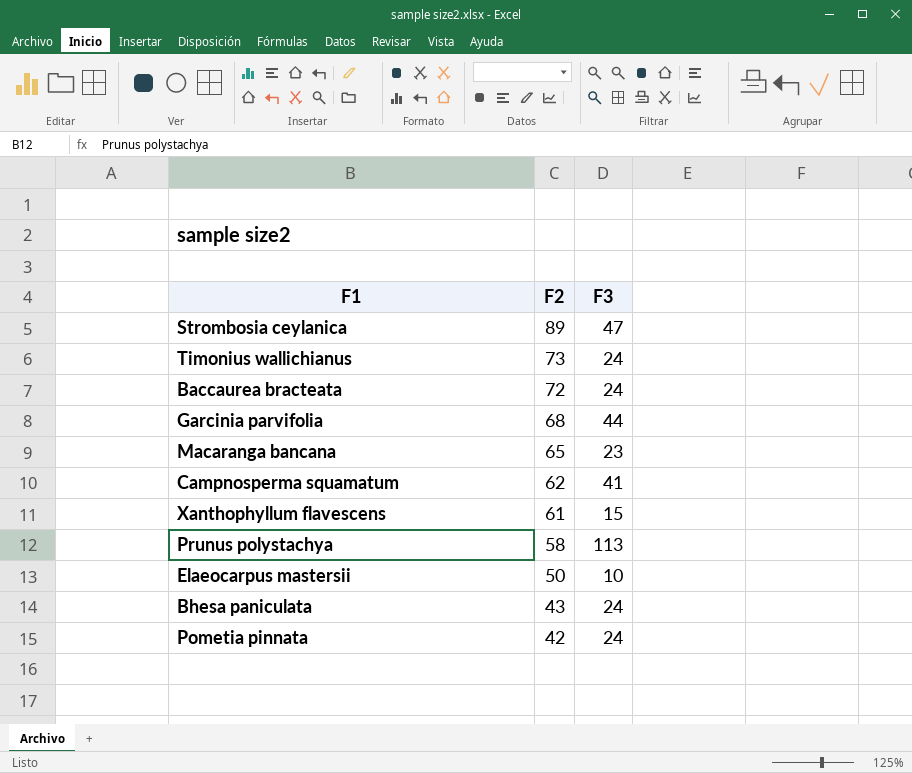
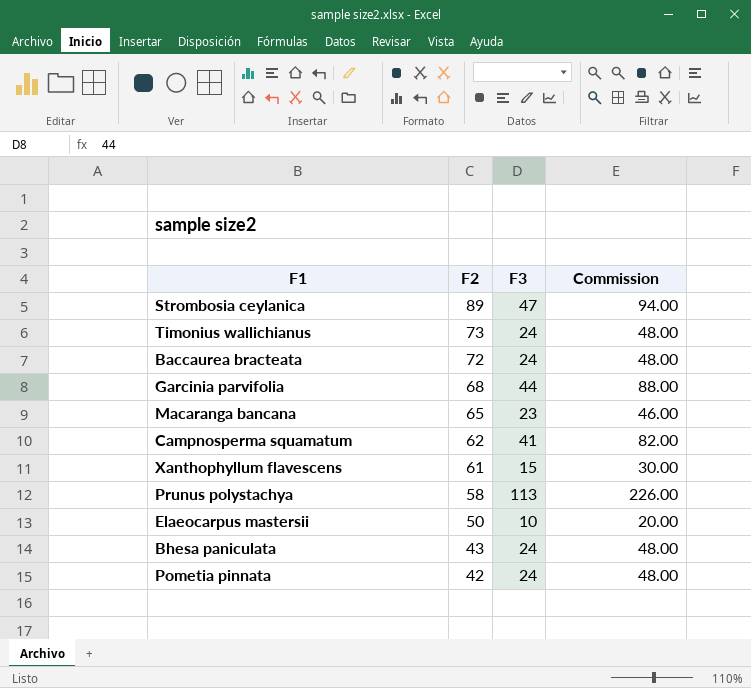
column Commission | formula: none -> [F3] * 2

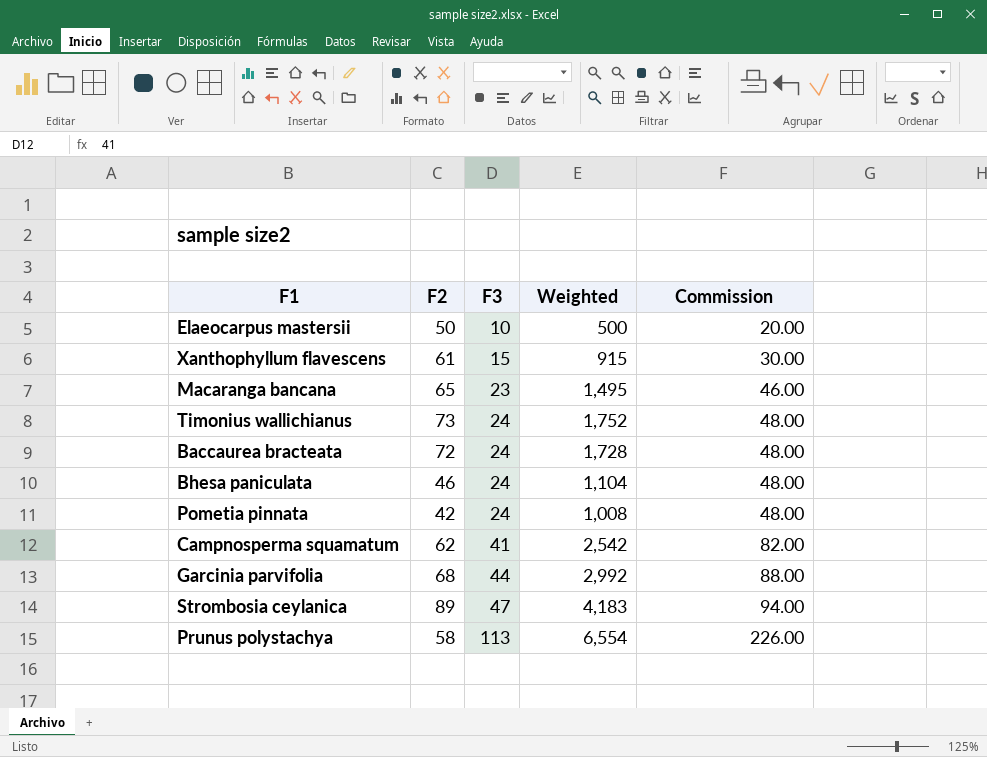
row order: F2 descending -> F3 ascending
column Weighted | formula: none -> [F2] * [F3]
Bhesa paniculata | F2: 43 -> 46

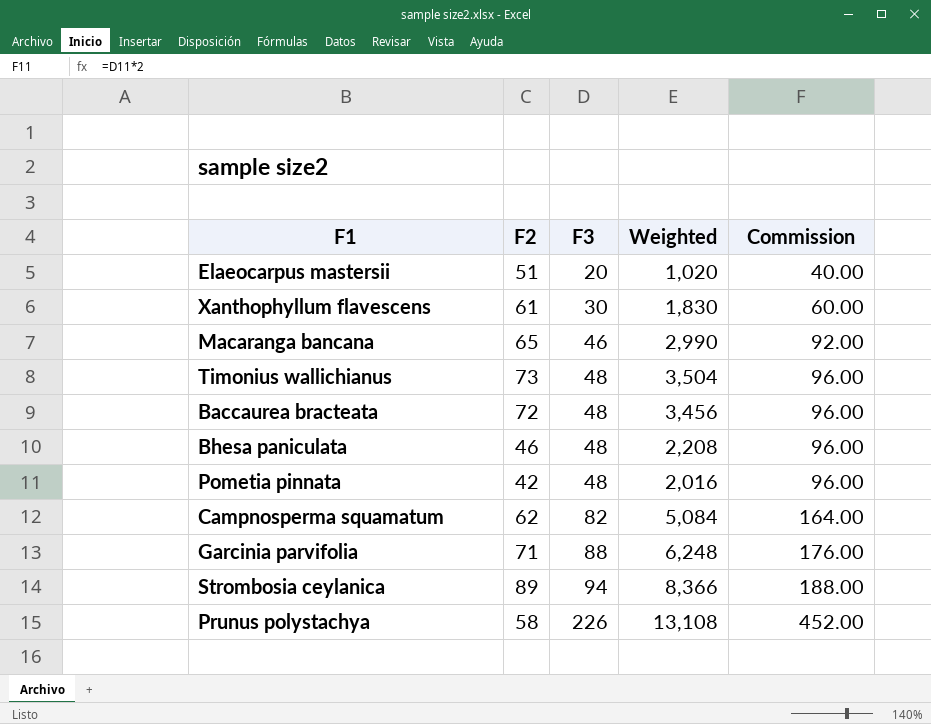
Elaeocarpus mastersii | F2: 50 -> 51
Elaeocarpus mastersii | F3: 10 -> 20
Elaeocarpus mastersii | Weighted: 500 -> 1,020
Elaeocarpus mastersii | Commission: 20.00 -> 40.00
Xanthophyllum flavescens | F3: 15 -> 30
Xanthophyllum flavescens | Weighted: 915 -> 1,830
Xanthophyllum flavescens | Commission: 30.00 -> 60.00
Macaranga bancana | F3: 23 -> 46
Macaranga bancana | Weighted: 1,495 -> 2,990
Macaranga bancana | Commission: 46.00 -> 92.00
Timonius wallichianus | F3: 24 -> 48
Timonius wallichianus | Weighted: 1,752 -> 3,504
Timonius wallichianus | Commission: 48.00 -> 96.00
Baccaurea bracteata | F3: 24 -> 48
Baccaurea bracteata | Weighted: 1,728 -> 3,456
Baccaurea bracteata | Commission: 48.00 -> 96.00
Bhesa paniculata | F3: 24 -> 48
Bhesa paniculata | Weighted: 1,104 -> 2,208
Bhesa paniculata | Commission: 48.00 -> 96.00
Pometia pinnata | F3: 24 -> 48
Pometia pinnata | Weighted: 1,008 -> 2,016
Pometia pinnata | Commission: 48.00 -> 96.00
Campnosperma squamatum | F3: 41 -> 82
Campnosperma squamatum | Weighted: 2,542 -> 5,084
Campnosperma squamatum | Commission: 82.00 -> 164.00
Garcinia parvifolia | F2: 68 -> 71
Garcinia parvifolia | F3: 44 -> 88
Garcinia parvifolia | Weighted: 2,992 -> 6,248
Garcinia parvifolia | Commission: 88.00 -> 176.00
Strombosia ceylanica | F3: 47 -> 94
Strombosia ceylanica | Weighted: 4,183 -> 8,366
Strombosia ceylanica | Commission: 94.00 -> 188.00
Prunus polystachya | F3: 113 -> 226
Prunus polystachya | Weighted: 6,554 -> 13,108
Prunus polystachya | Commission: 226.00 -> 452.00

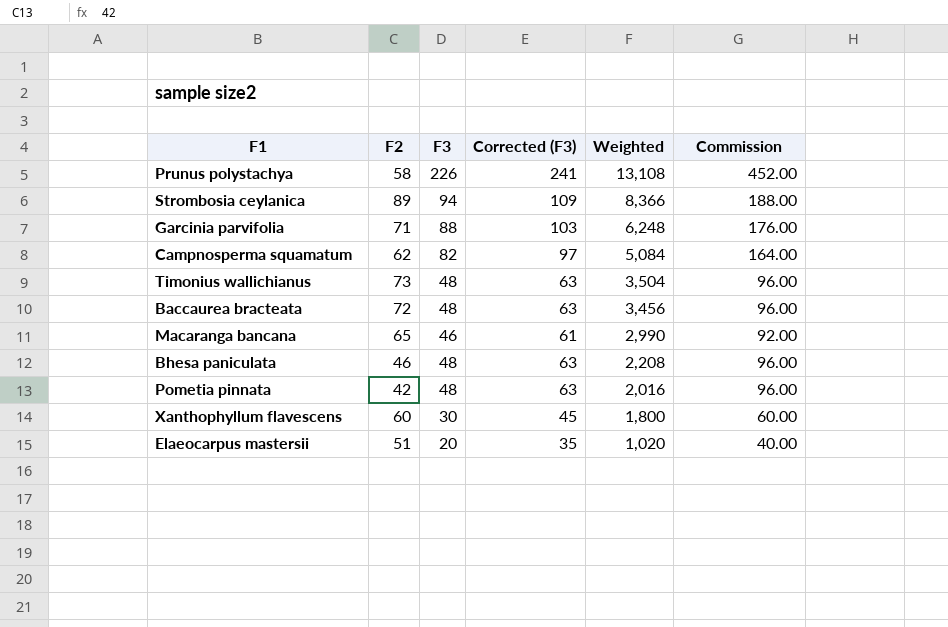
row order: F3 ascending -> Weighted descending
column Corrected (F3) | formula: none -> [F3] + 15
Xanthophyllum flavescens | F2: 61 -> 60
Xanthophyllum flavescens | Weighted: 1,830 -> 1,800

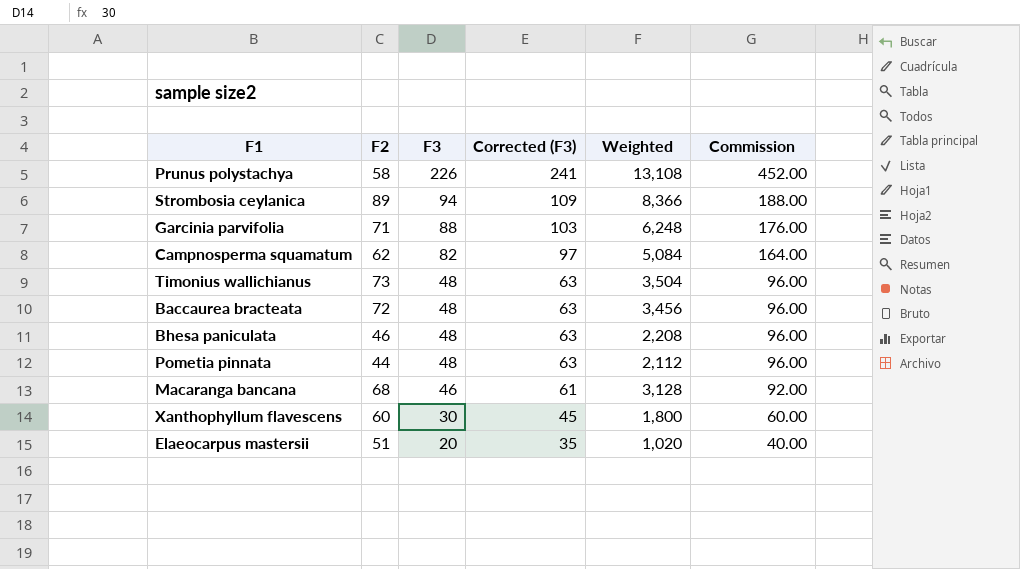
row order: Weighted descending -> F3 descending
Pometia pinnata | F2: 42 -> 44
Pometia pinnata | Weighted: 2,016 -> 2,112
Macaranga bancana | F2: 65 -> 68
Macaranga bancana | Weighted: 2,990 -> 3,128

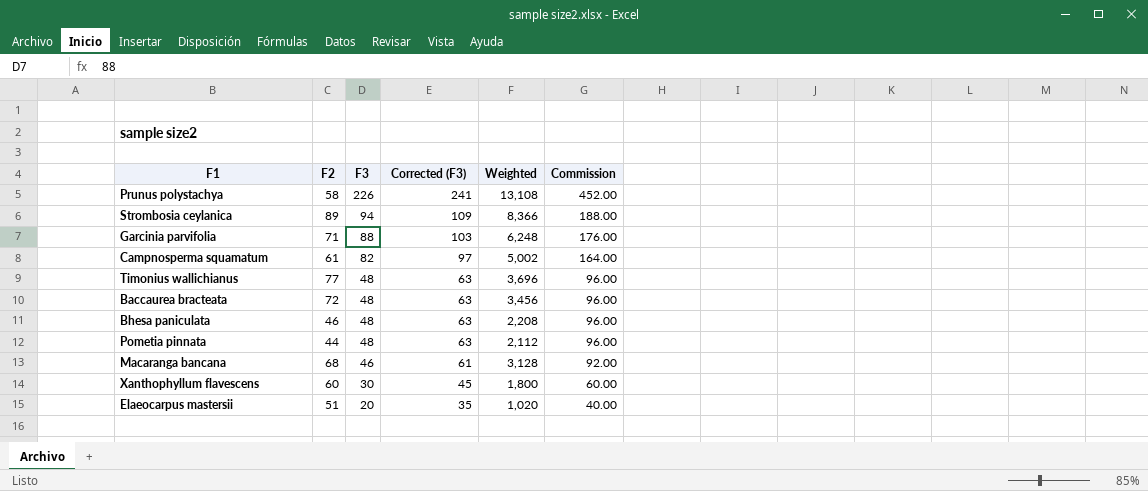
Campnosperma squamatum | F2: 62 -> 61
Campnosperma squamatum | Weighted: 5,084 -> 5,002
Timonius wallichianus | F2: 73 -> 77
Timonius wallichianus | Weighted: 3,504 -> 3,696

